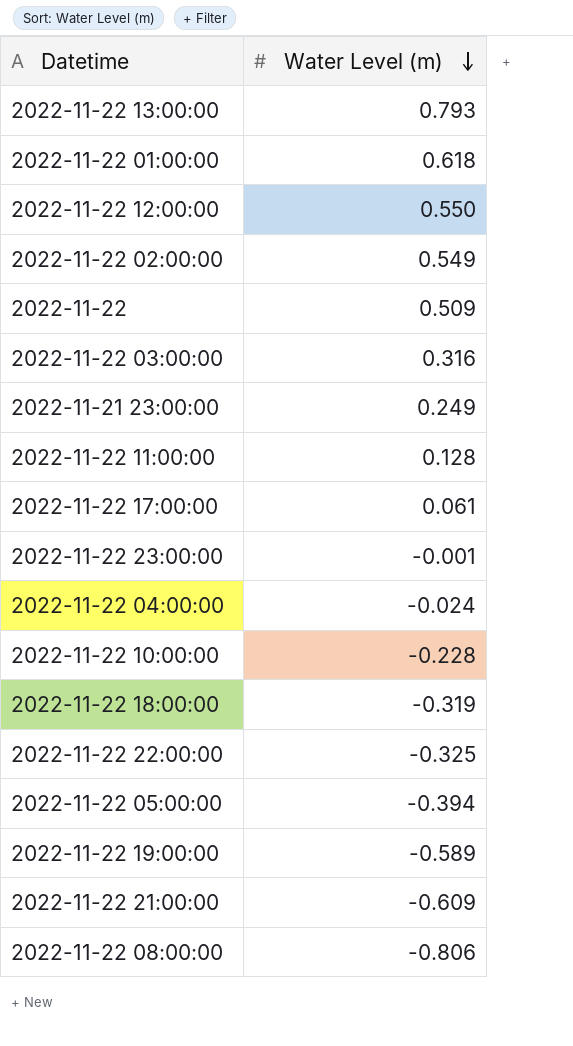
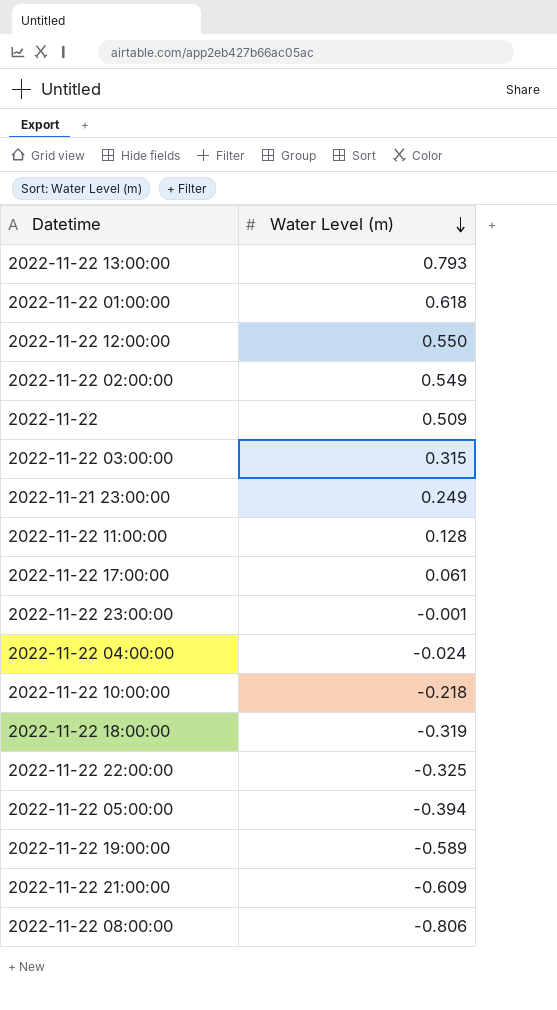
2022-11-22 03:00:00 | Water Level (m): 0.316 -> 0.315
2022-11-22 10:00:00 | Water Level (m): -0.228 -> -0.218

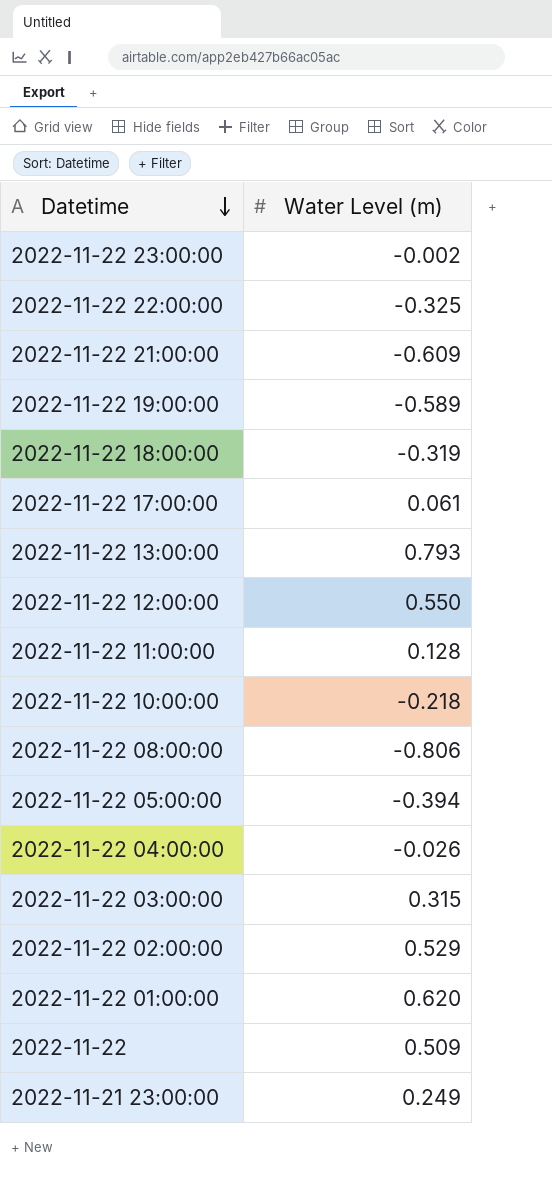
row order: Water Level (m) descending -> Datetime descending
2022-11-22 23:00:00 | Water Level (m): -0.001 -> -0.002
2022-11-22 04:00:00 | Water Level (m): -0.024 -> -0.026
2022-11-22 02:00:00 | Water Level (m): 0.549 -> 0.529
2022-11-22 01:00:00 | Water Level (m): 0.618 -> 0.620

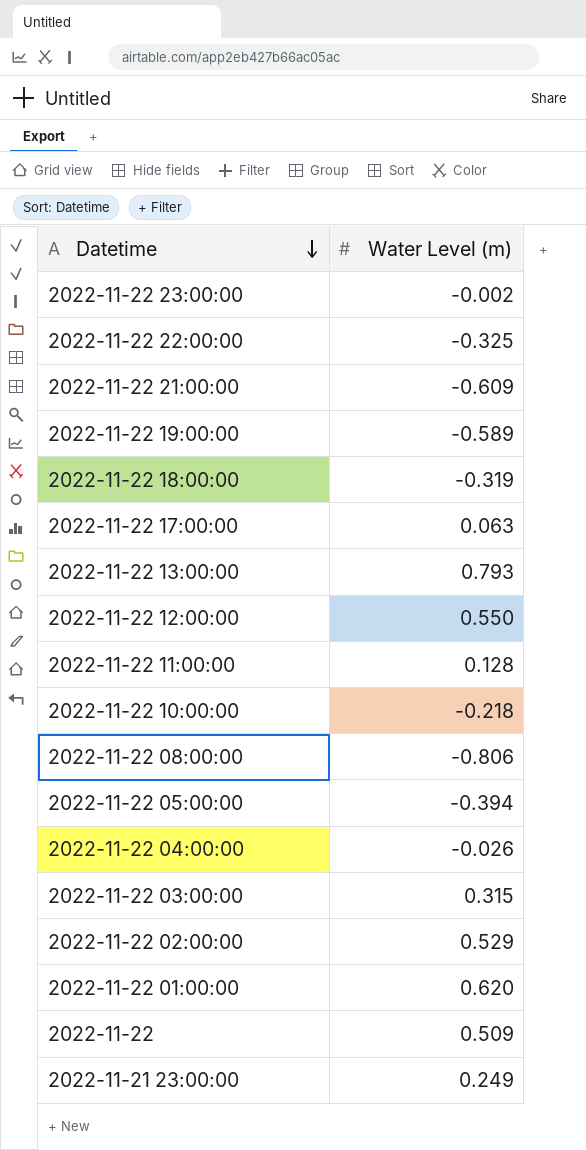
2022-11-22 17:00:00 | Water Level (m): 0.061 -> 0.063

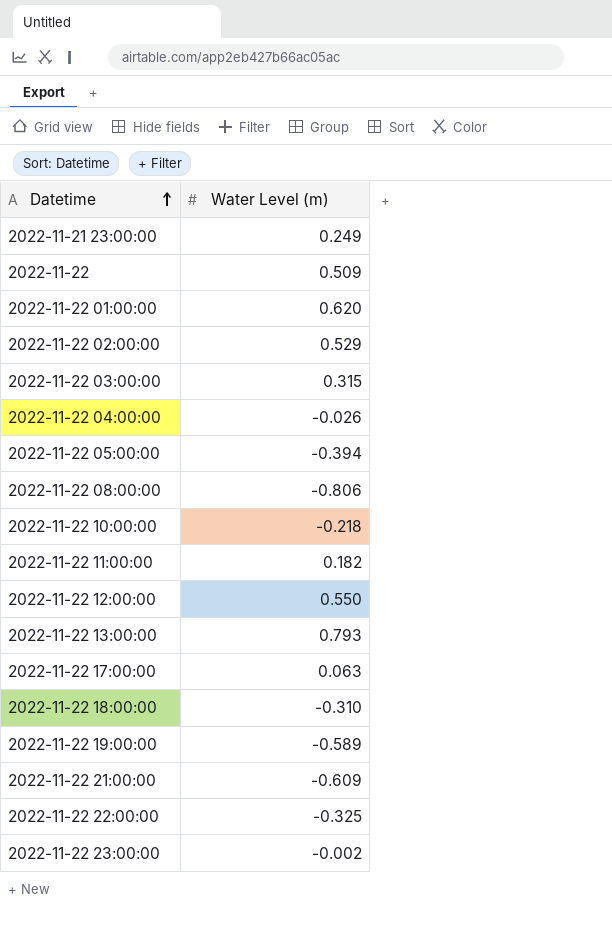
row order: Datetime descending -> Datetime ascending
2022-11-22 11:00:00 | Water Level (m): 0.128 -> 0.182
2022-11-22 18:00:00 | Water Level (m): -0.319 -> -0.310

